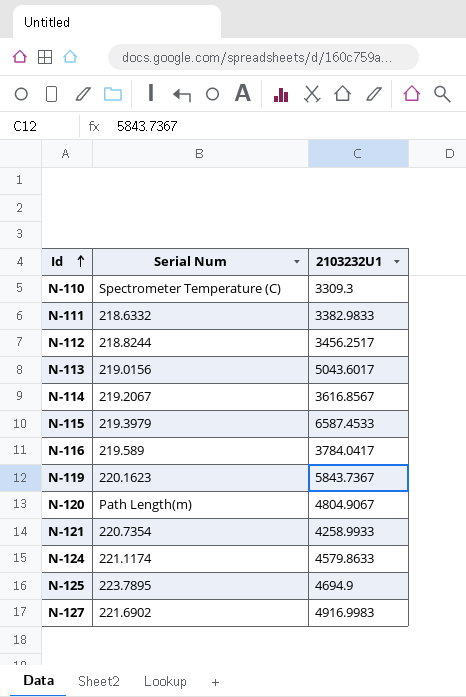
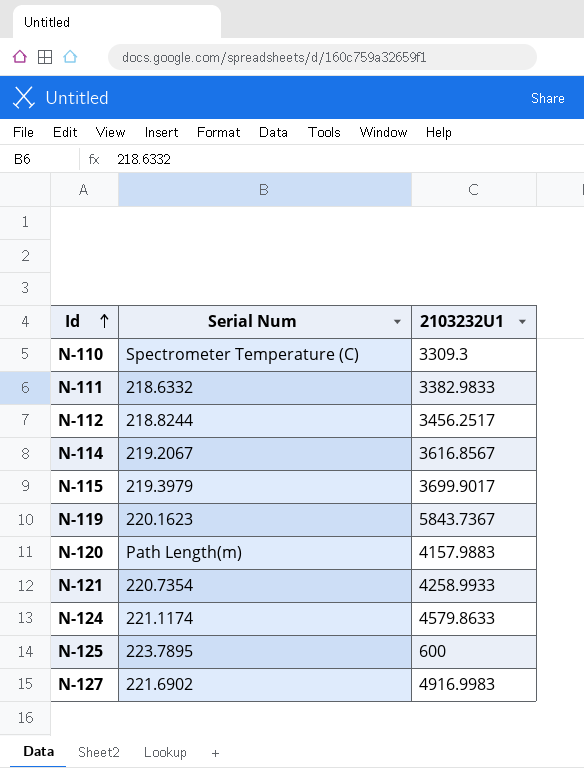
row N-113: 219.0156 | 5043.6017 -> none
row N-116: 219.589 | 3784.0417 -> none
N-115 | 2103232U1: 6587.4533 -> 3699.9017
N-120 | 2103232U1: 4804.9067 -> 4157.9883
N-125 | 2103232U1: 4694.9 -> 600

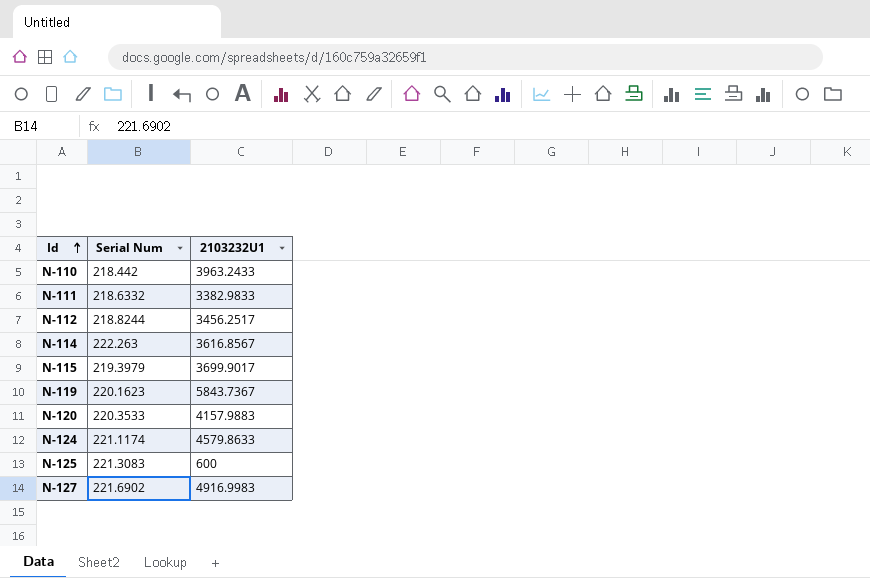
row N-121: 220.7354 | 4258.9933 -> none
N-110 | Serial Num: Spectrometer Temperature (C) -> 218.442
N-110 | 2103232U1: 3309.3 -> 3963.2433
N-114 | Serial Num: 219.2067 -> 222.263
N-120 | Serial Num: Path Length(m) -> 220.3533
N-125 | Serial Num: 223.7895 -> 221.3083

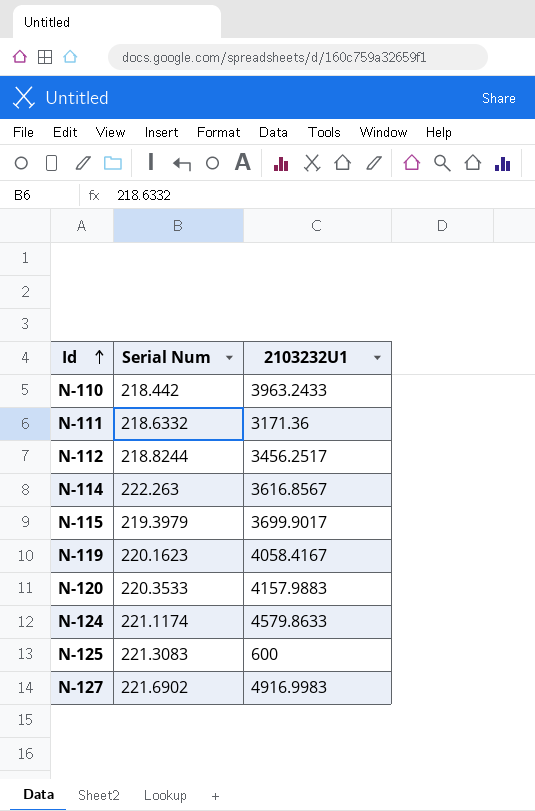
N-111 | 2103232U1: 3382.9833 -> 3171.36
N-119 | 2103232U1: 5843.7367 -> 4058.4167

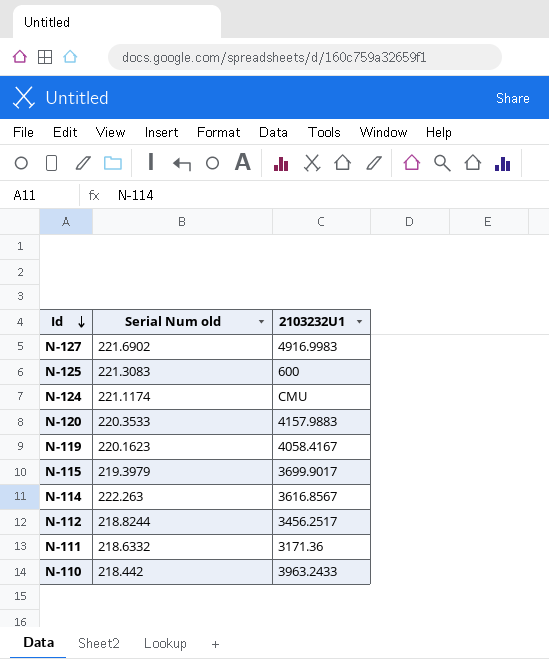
row order: Id ascending -> Id descending
column name: Serial Num -> Serial Num old
N-124 | 2103232U1: 4579.8633 -> CMU

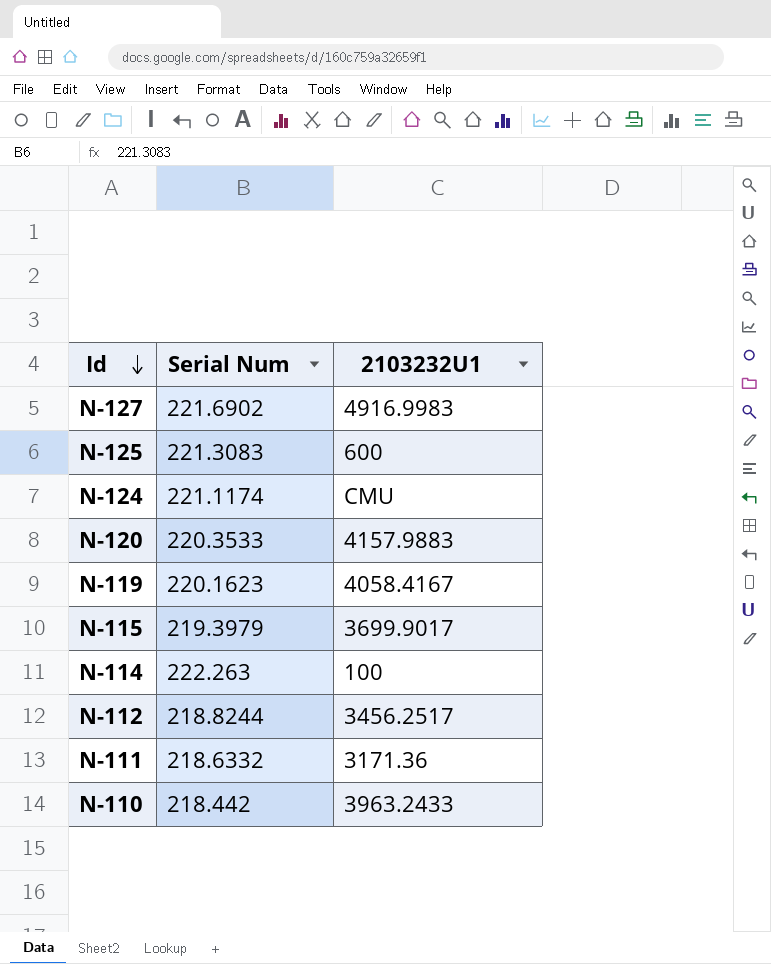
column name: Serial Num old -> Serial Num
N-114 | 2103232U1: 3616.8567 -> 100

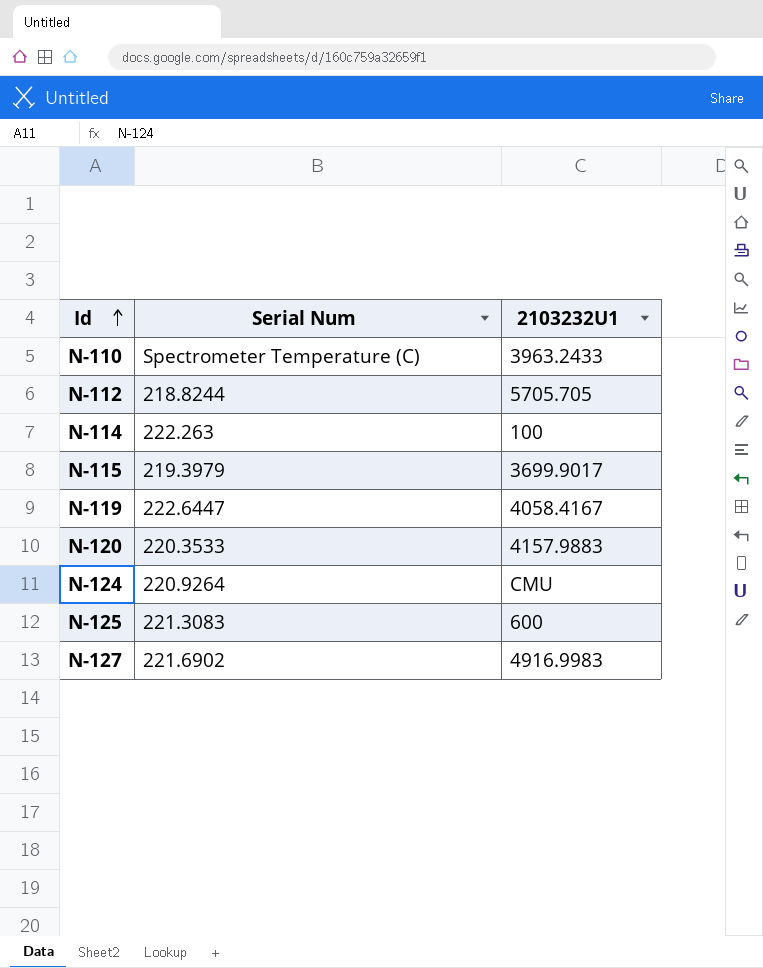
row order: Id descending -> Id ascending
row N-111: 218.6332 | 3171.36 -> none
N-110 | Serial Num: 218.442 -> Spectrometer Temperature (C)
N-112 | 2103232U1: 3456.2517 -> 5705.705
N-119 | Serial Num: 220.1623 -> 222.6447
N-124 | Serial Num: 221.1174 -> 220.9264

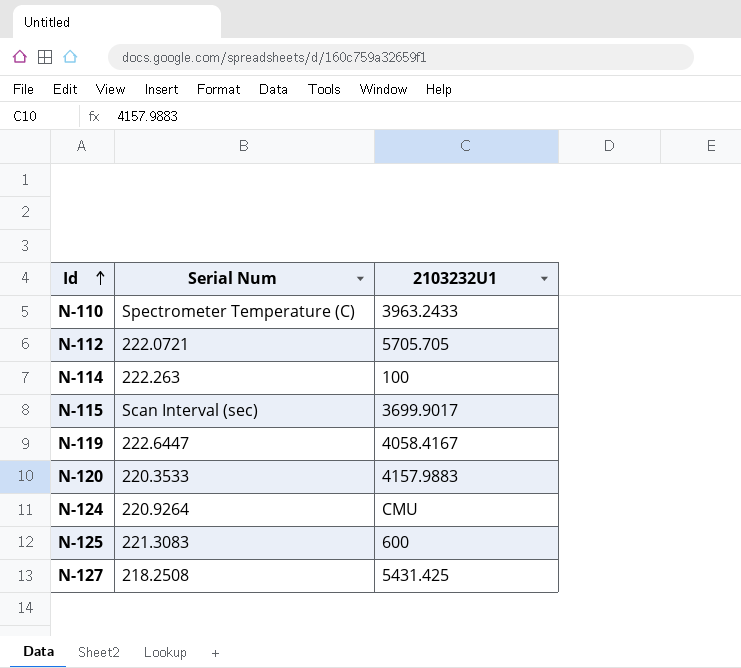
N-112 | Serial Num: 218.8244 -> 222.0721
N-115 | Serial Num: 219.3979 -> Scan Interval (sec)
N-127 | Serial Num: 221.6902 -> 218.2508
N-127 | 2103232U1: 4916.9983 -> 5431.425

